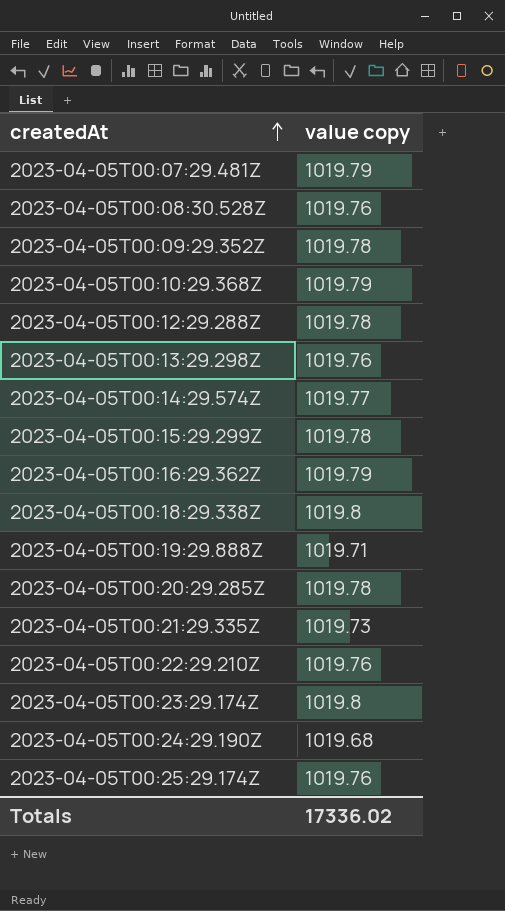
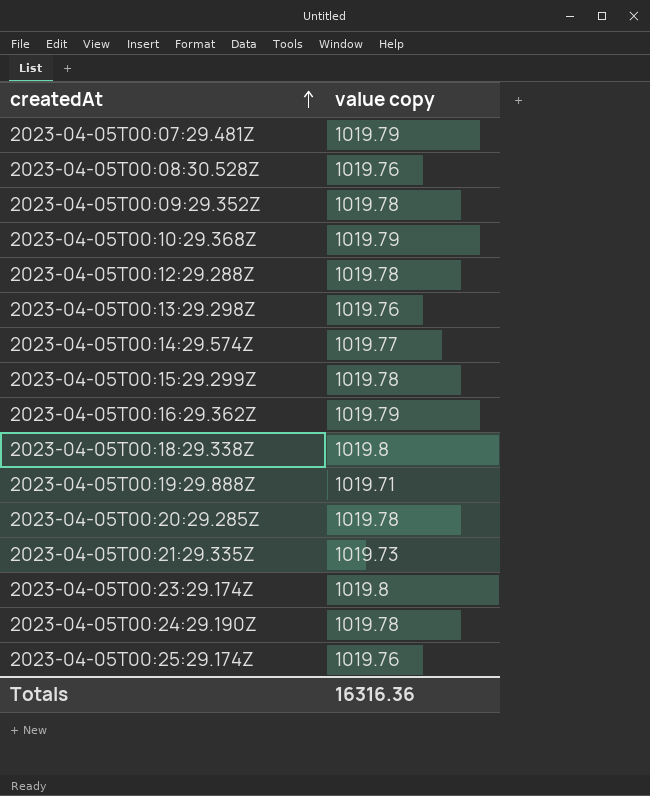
row 2023-04-05T00:22:29.210Z: 1019.76 -> none
2023-04-05T00:24:29.190Z | value copy: 1019.68 -> 1019.78
Totals | value copy: 17336.02 -> 16316.36

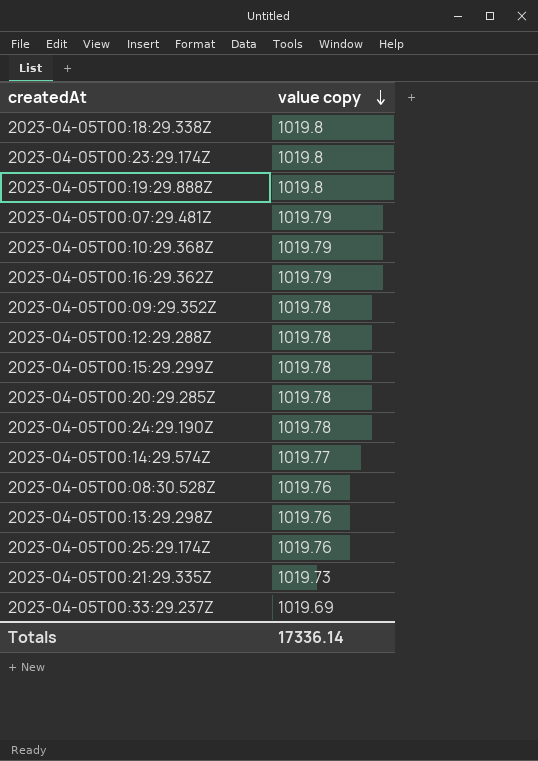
row order: createdAt ascending -> value copy descending
2023-04-05T00:19:29.888Z | value copy: 1019.71 -> 1019.8
row 2023-04-05T00:33:29.237Z: none -> 1019.69
Totals | value copy: 16316.36 -> 17336.14

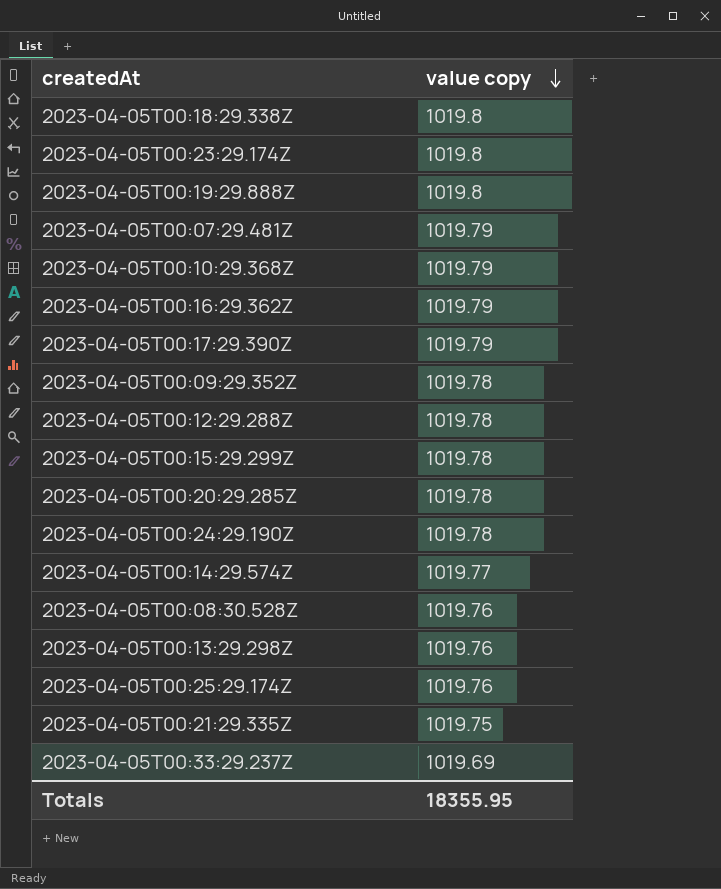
row 2023-04-05T00:17:29.390Z: none -> 1019.79
2023-04-05T00:21:29.335Z | value copy: 1019.73 -> 1019.75
Totals | value copy: 17336.14 -> 18355.95

